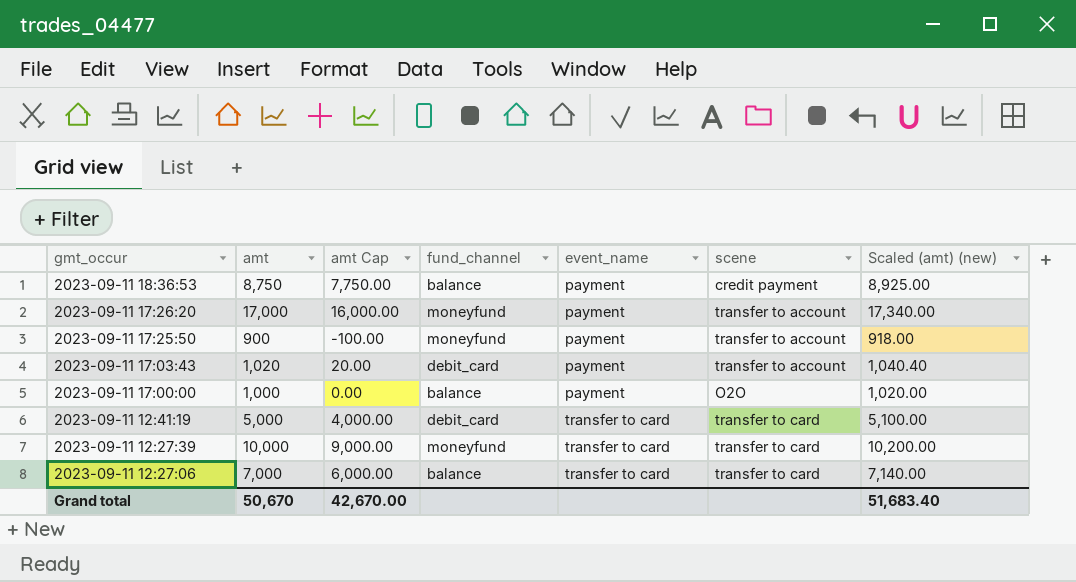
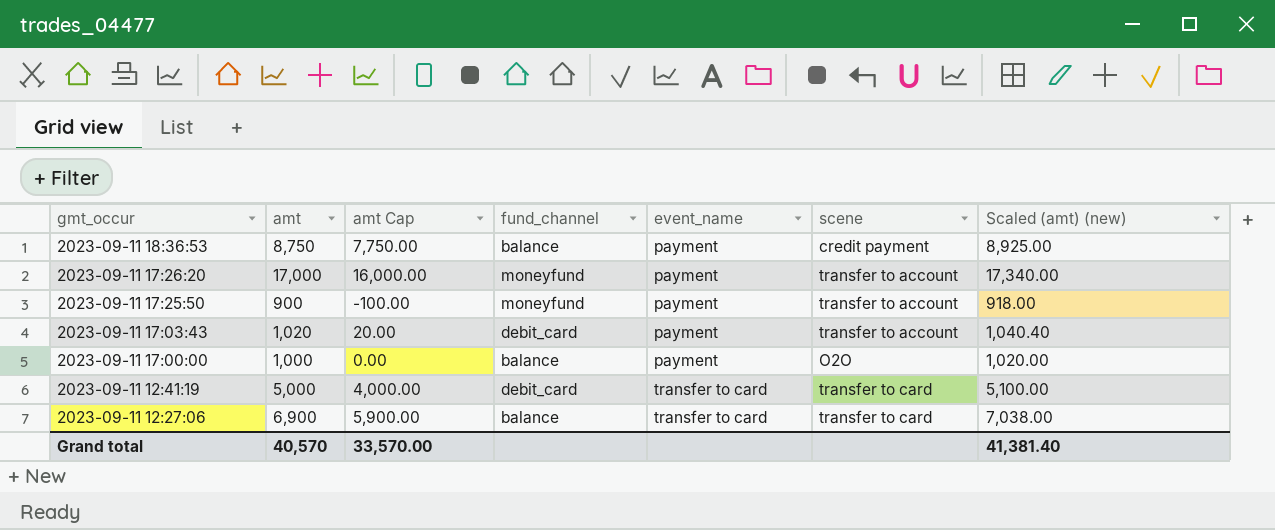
row 2023-09-11 12:27:39: 10,000 | 9,000.00 | moneyfund | transfer to card | transfer to card | 10,200.00 -> none
2023-09-11 12:27:06 | amt: 7,000 -> 6,900
2023-09-11 12:27:06 | amt Cap: 6,000.00 -> 5,900.00
2023-09-11 12:27:06 | Scaled (amt) (new): 7,140.00 -> 7,038.00
Grand total | amt: 50,670 -> 40,570
Grand total | amt Cap: 42,670.00 -> 33,570.00
Grand total | Scaled (amt) (new): 51,683.40 -> 41,381.40

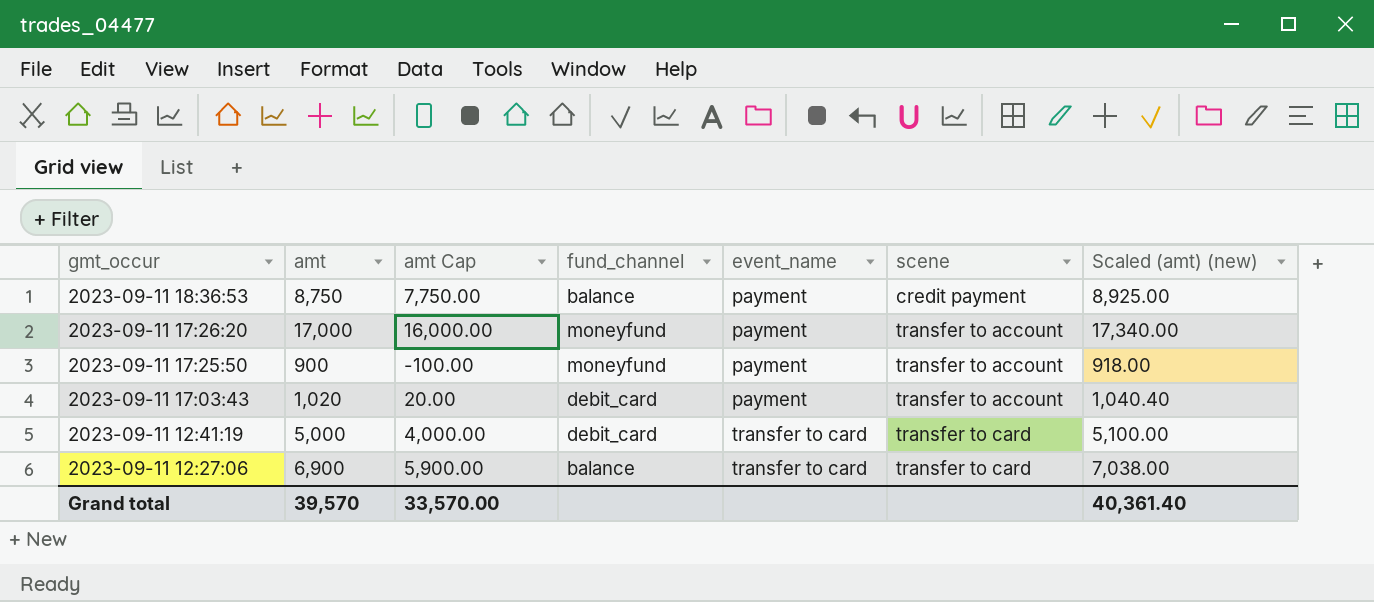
row 2023-09-11 17:00:00: 1,000 | 0.00 | balance | payment | O2O | 1,020.00 -> none
Grand total | amt: 40,570 -> 39,570
Grand total | Scaled (amt) (new): 41,381.40 -> 40,361.40

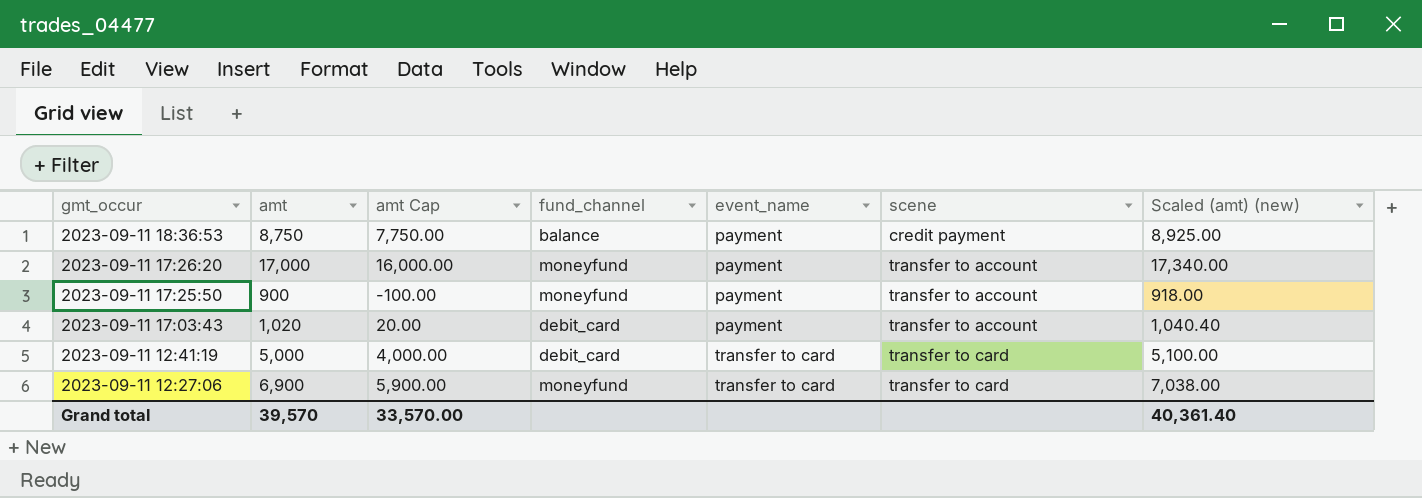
2023-09-11 12:27:06 | fund_channel: balance -> moneyfund

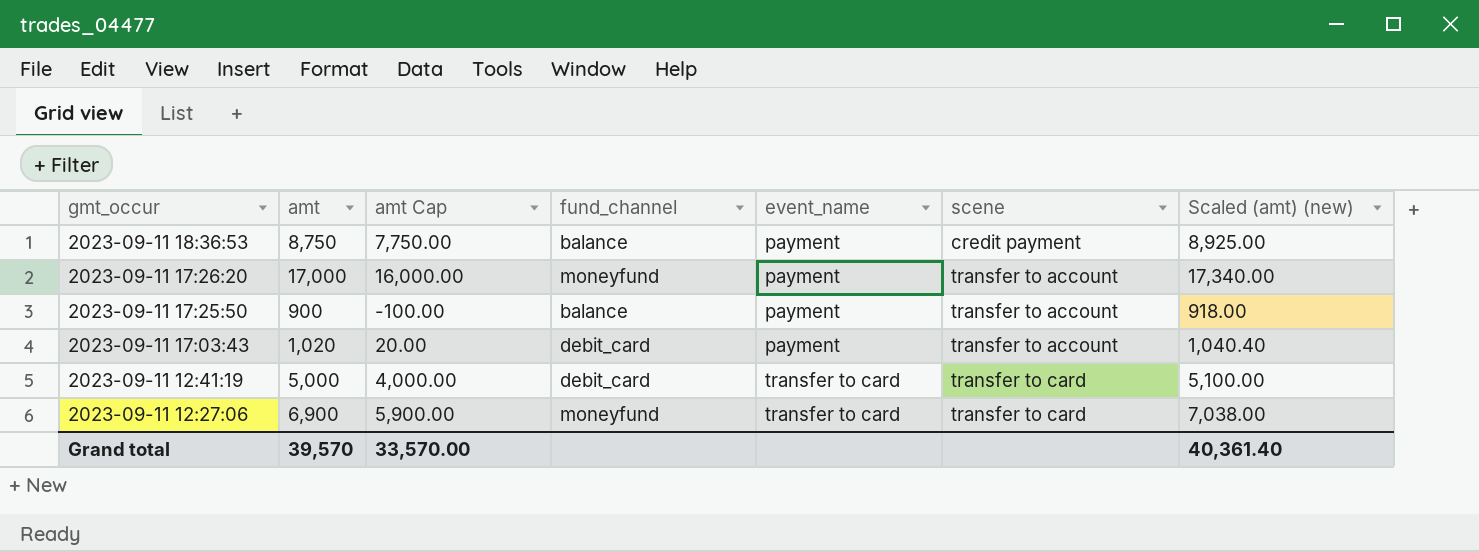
2023-09-11 17:25:50 | fund_channel: moneyfund -> balance

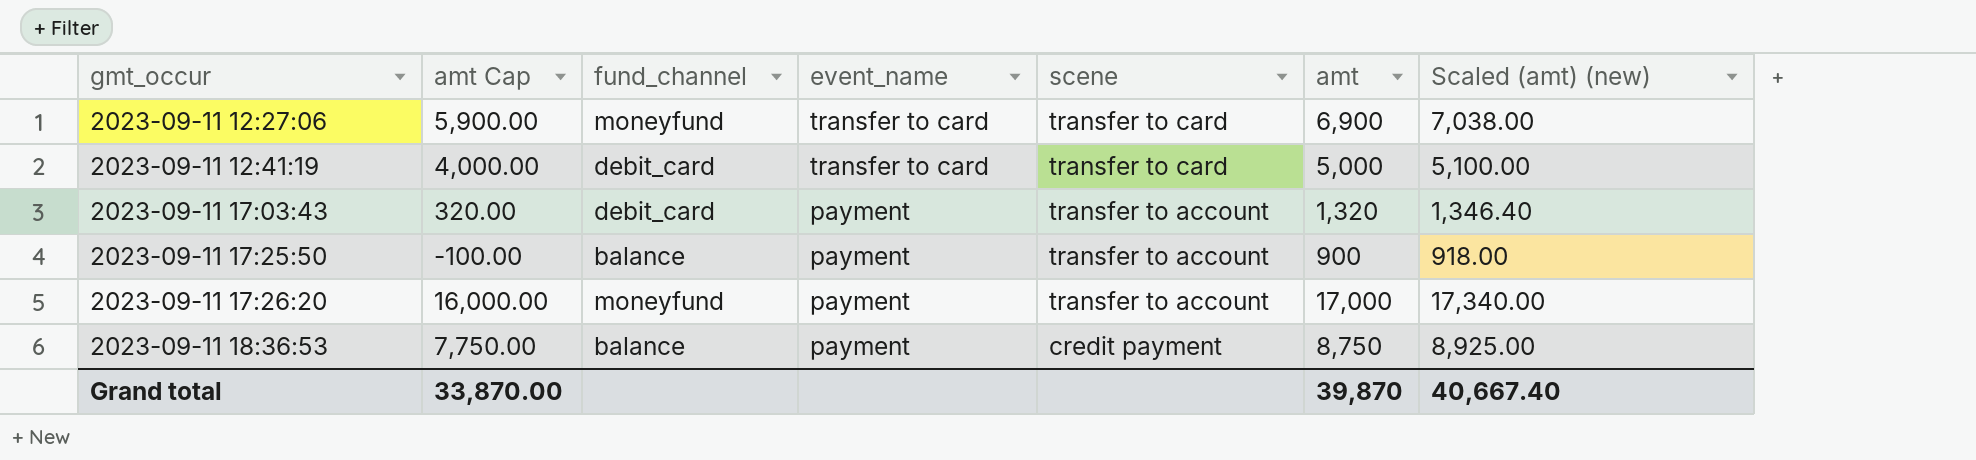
row order: gmt_occur descending -> gmt_occur ascending
column amt | position: 2 -> 6
2023-09-11 17:03:43 | amt Cap: 20.00 -> 320.00
2023-09-11 17:03:43 | amt: 1,020 -> 1,320
2023-09-11 17:03:43 | Scaled (amt) (new): 1,040.40 -> 1,346.40
Grand total | amt Cap: 33,570.00 -> 33,870.00
Grand total | amt: 39,570 -> 39,870
Grand total | Scaled (amt) (new): 40,361.40 -> 40,667.40

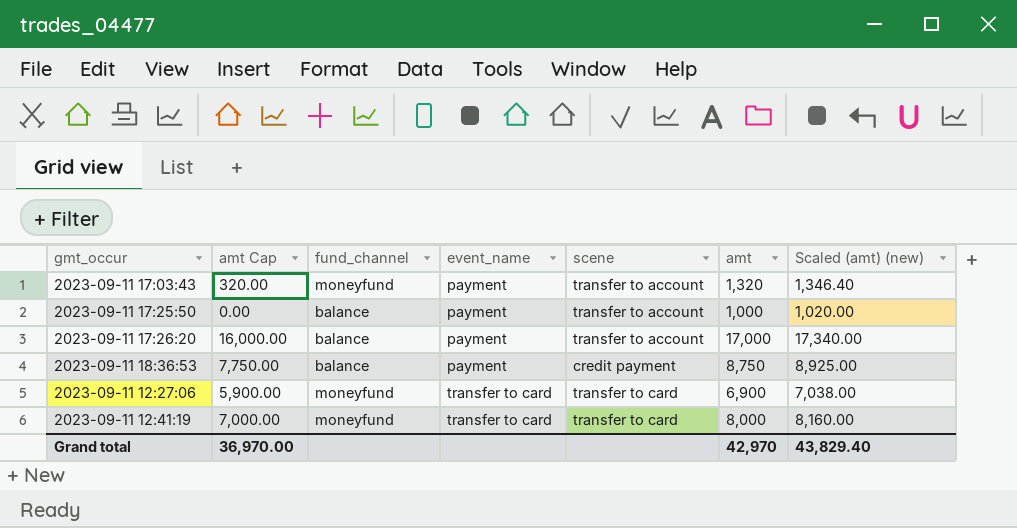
row order: gmt_occur ascending -> event_name ascending
2023-09-11 17:03:43 | fund_channel: debit_card -> moneyfund
2023-09-11 17:25:50 | amt Cap: -100.00 -> 0.00
2023-09-11 17:25:50 | amt: 900 -> 1,000
2023-09-11 17:25:50 | Scaled (amt) (new): 918.00 -> 1,020.00
2023-09-11 17:26:20 | fund_channel: moneyfund -> balance
2023-09-11 12:41:19 | amt Cap: 4,000.00 -> 7,000.00
2023-09-11 12:41:19 | fund_channel: debit_card -> moneyfund
2023-09-11 12:41:19 | amt: 5,000 -> 8,000
2023-09-11 12:41:19 | Scaled (amt) (new): 5,100.00 -> 8,160.00
Grand total | amt Cap: 33,870.00 -> 36,970.00
Grand total | amt: 39,870 -> 42,970
Grand total | Scaled (amt) (new): 40,667.40 -> 43,829.40

